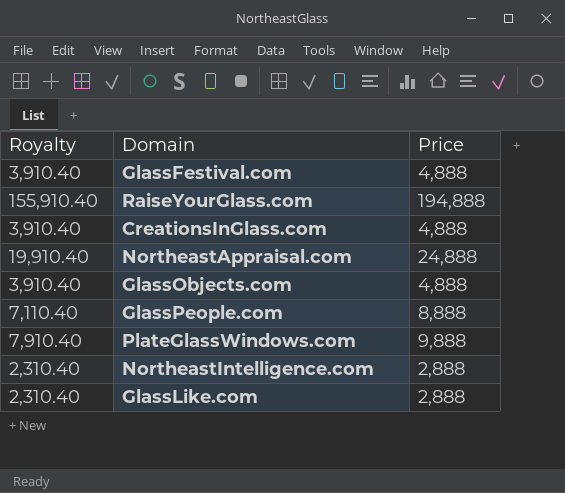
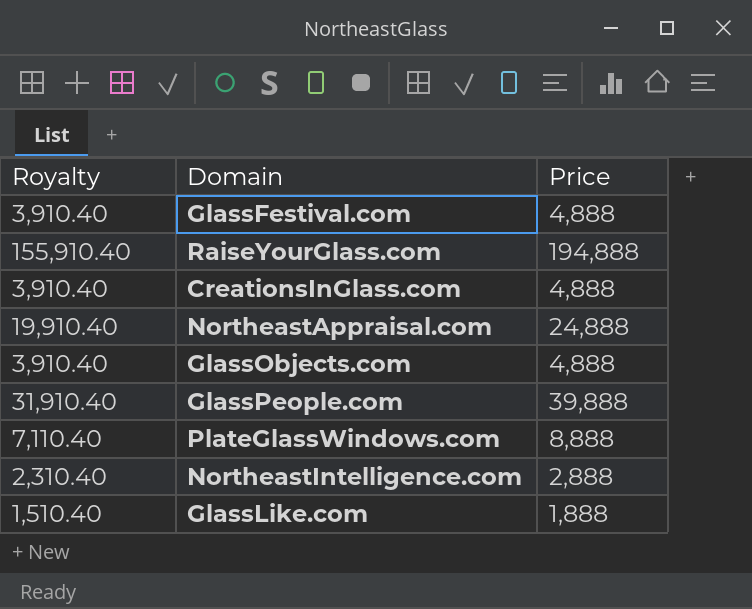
GlassPeople.com | Royalty: 7,110.40 -> 31,910.40
GlassPeople.com | Price: 8,888 -> 39,888
PlateGlassWindows.com | Royalty: 7,910.40 -> 7,110.40
PlateGlassWindows.com | Price: 9,888 -> 8,888
GlassLike.com | Royalty: 2,310.40 -> 1,510.40
GlassLike.com | Price: 2,888 -> 1,888

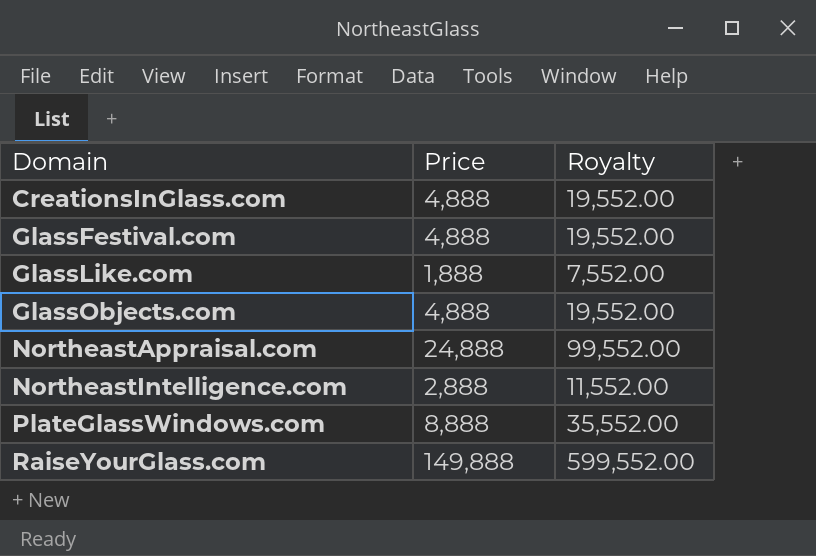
row order: none -> Domain ascending
column Royalty | formula: [Price] * 0.8 -> [Price] * 4
column Royalty | position: 1 -> 3
row GlassPeople.com: 31,910.40 | 39,888 -> none
RaiseYourGlass.com | Price: 194,888 -> 149,888

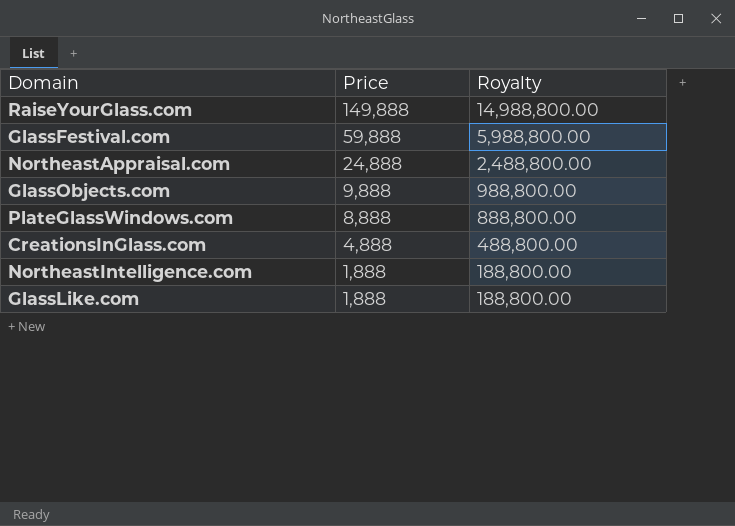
row order: Domain ascending -> Price descending
column Royalty | formula: [Price] * 4 -> [Price] * 100
GlassFestival.com | Price: 4,888 -> 59,888
GlassObjects.com | Price: 4,888 -> 9,888
NortheastIntelligence.com | Price: 2,888 -> 1,888

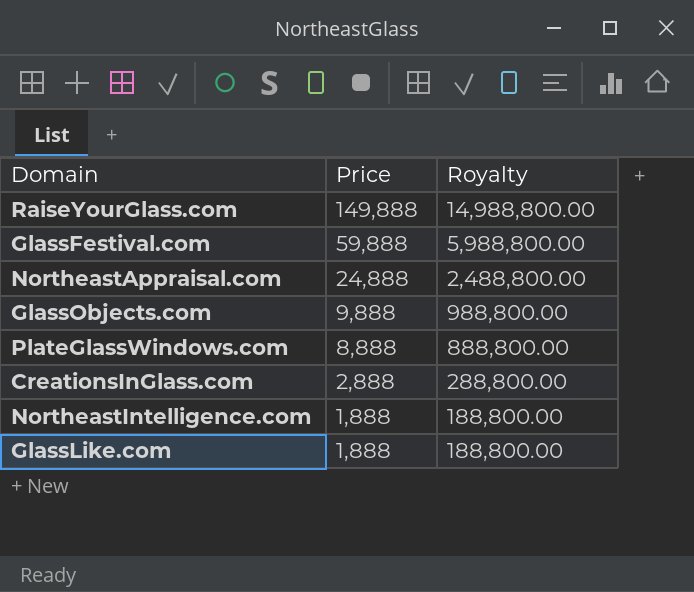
CreationsInGlass.com | Price: 4,888 -> 2,888
CreationsInGlass.com | Royalty: 488,800.00 -> 288,800.00

